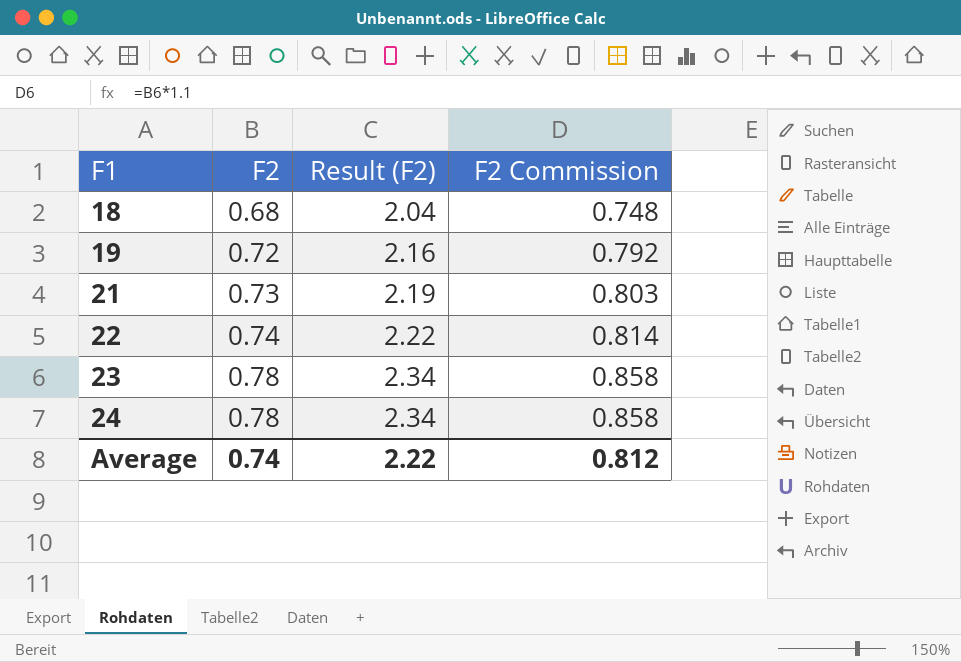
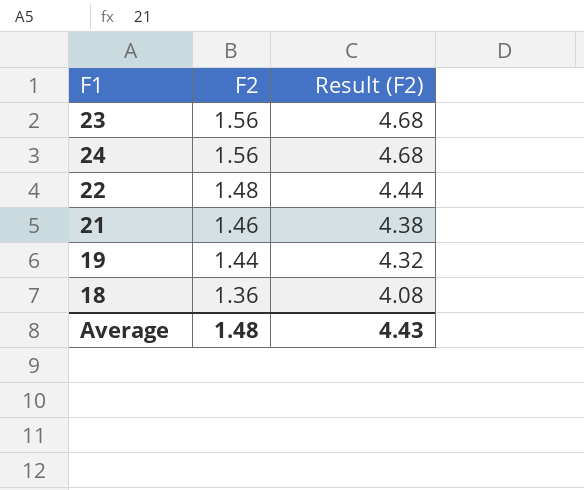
row order: F1 ascending -> F2 descending
column F2 Commission | formula: [F2] * 1.1 -> none
23 | F2: 0.78 -> 1.56
23 | Result (F2): 2.34 -> 4.68
24 | F2: 0.78 -> 1.56
24 | Result (F2): 2.34 -> 4.68
22 | F2: 0.74 -> 1.48
22 | Result (F2): 2.22 -> 4.44
21 | F2: 0.73 -> 1.46
21 | Result (F2): 2.19 -> 4.38
19 | F2: 0.72 -> 1.44
19 | Result (F2): 2.16 -> 4.32
18 | F2: 0.68 -> 1.36
18 | Result (F2): 2.04 -> 4.08
Average | F2: 0.74 -> 1.48
Average | Result (F2): 2.22 -> 4.43

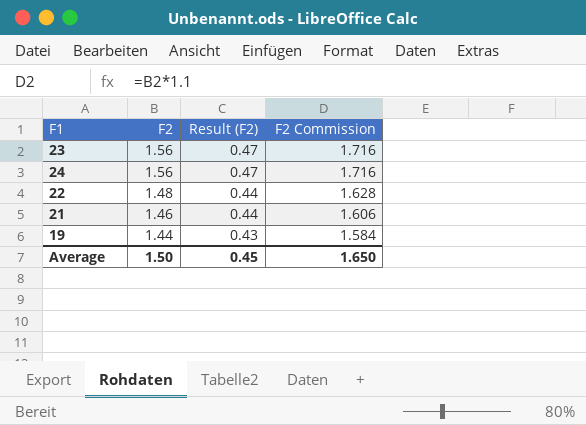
column Result (F2) | formula: [F2] * 3 -> [F2] * 0.3
column F2 Commission | formula: none -> [F2] * 1.1
row 18: 1.36 | 4.08 -> none
Average | F2: 1.48 -> 1.50
Average | Result (F2): 4.43 -> 0.45

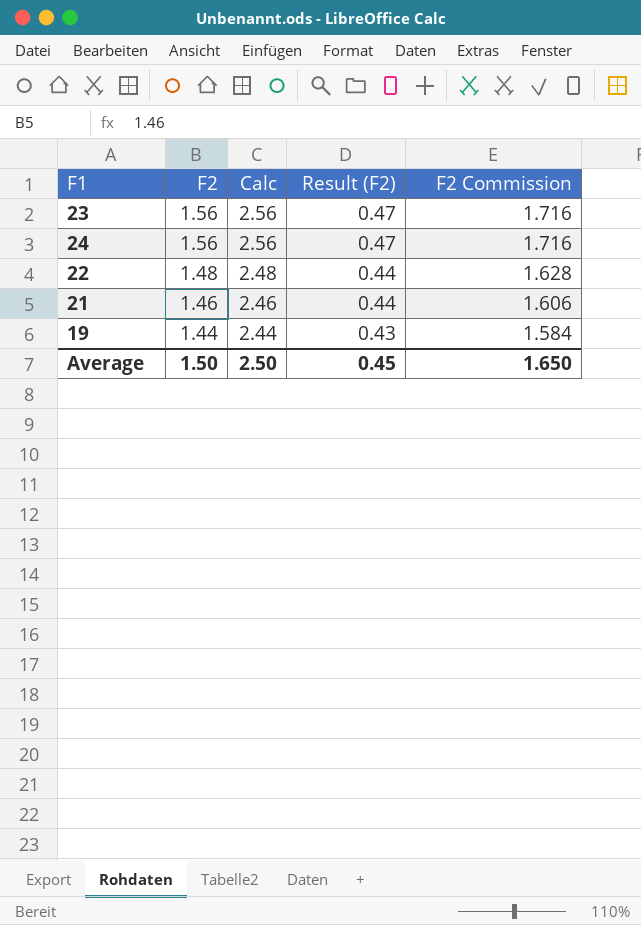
column Calc | formula: none -> [F2] + 1

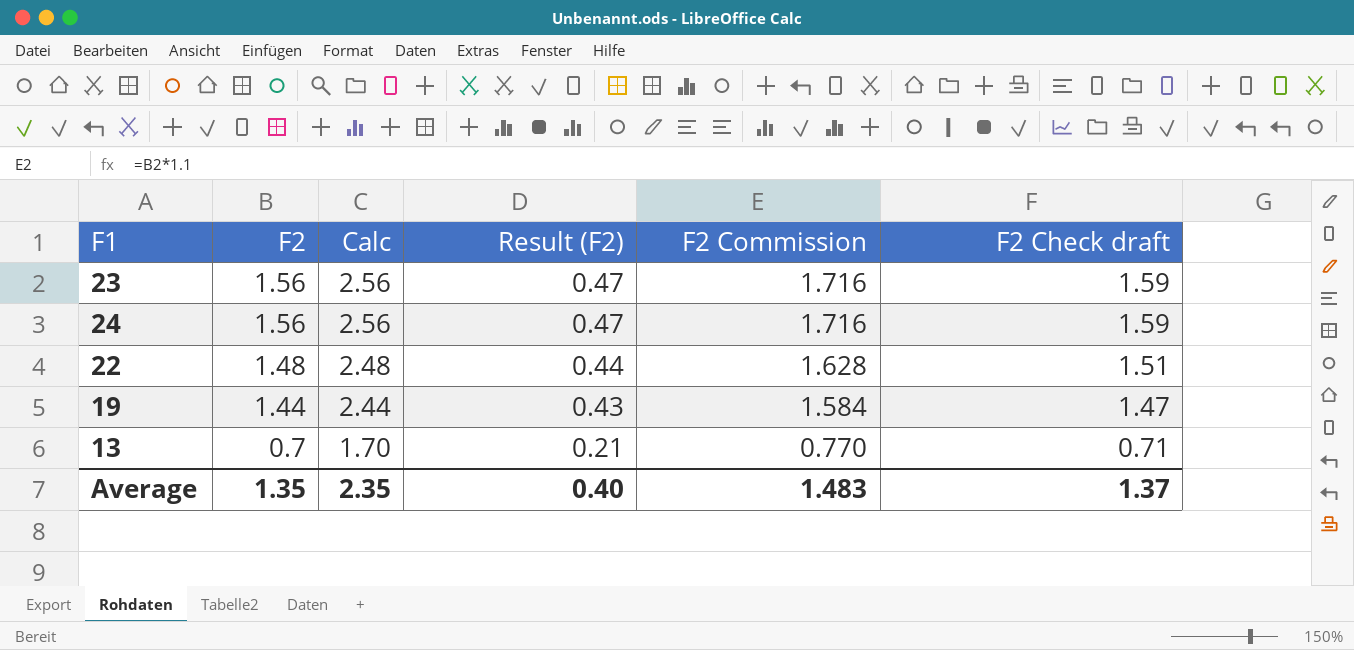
column F2 Check draft | formula: none -> [F2] * 1.02
row 21: 1.46 | 2.46 | 0.44 | 1.606 -> none
row 13: none -> 0.7 | 1.70 | 0.21 | 0.770 | 0.71
Average | F2: 1.50 -> 1.35
Average | Calc: 2.50 -> 2.35
Average | Result (F2): 0.45 -> 0.40
Average | F2 Commission: 1.650 -> 1.483

